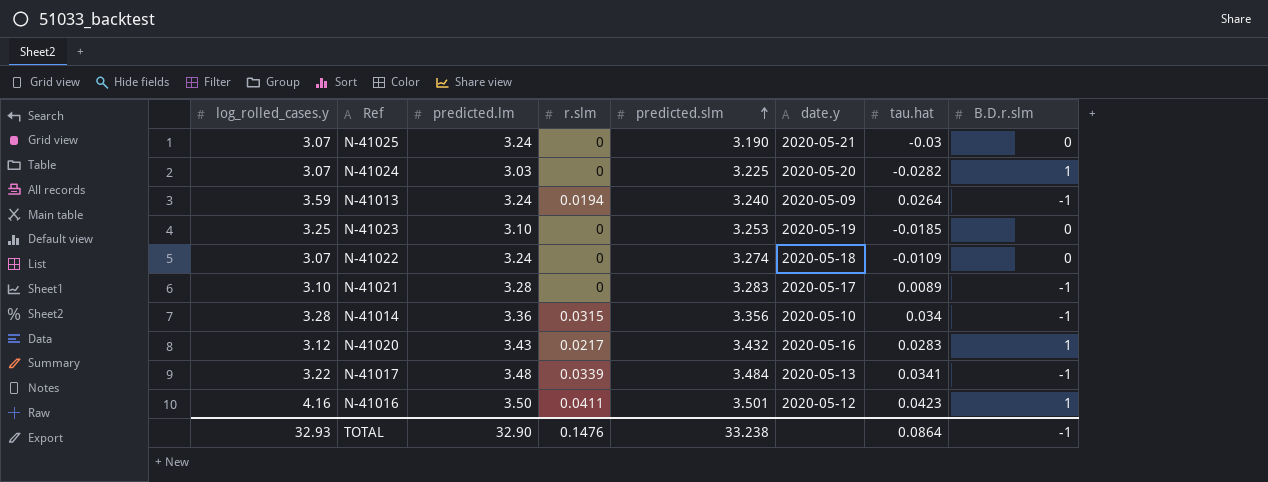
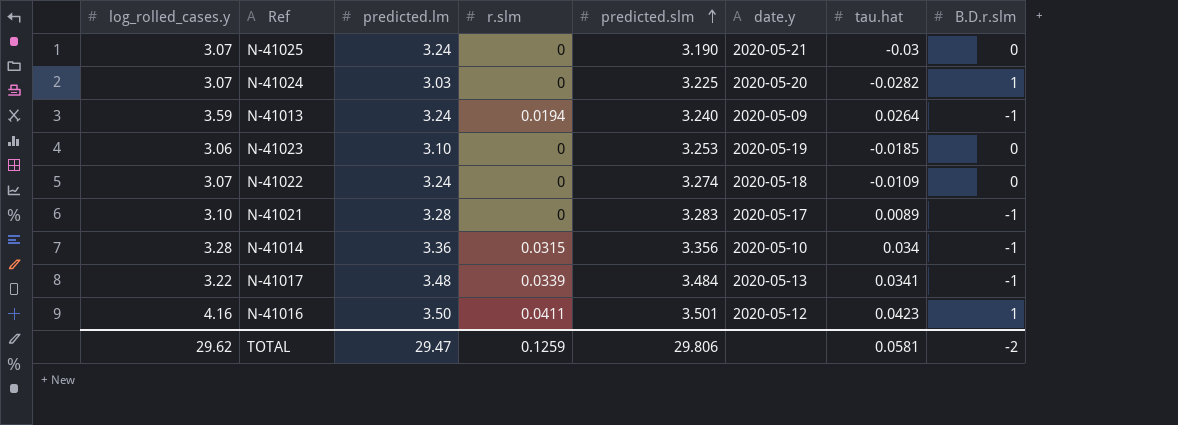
row N-41020: 3.12 | 3.43 | 0.0217 | 3.432 | 2020-05-16 | 0.0283 | 1 -> none
N-41023 | log_rolled_cases.y: 3.25 -> 3.06
TOTAL | log_rolled_cases.y: 32.93 -> 29.62
TOTAL | predicted.lm: 32.90 -> 29.47
TOTAL | r.slm: 0.1476 -> 0.1259
TOTAL | predicted.slm: 33.238 -> 29.806
TOTAL | tau.hat: 0.0864 -> 0.0581
TOTAL | B.D.r.slm: -1 -> -2

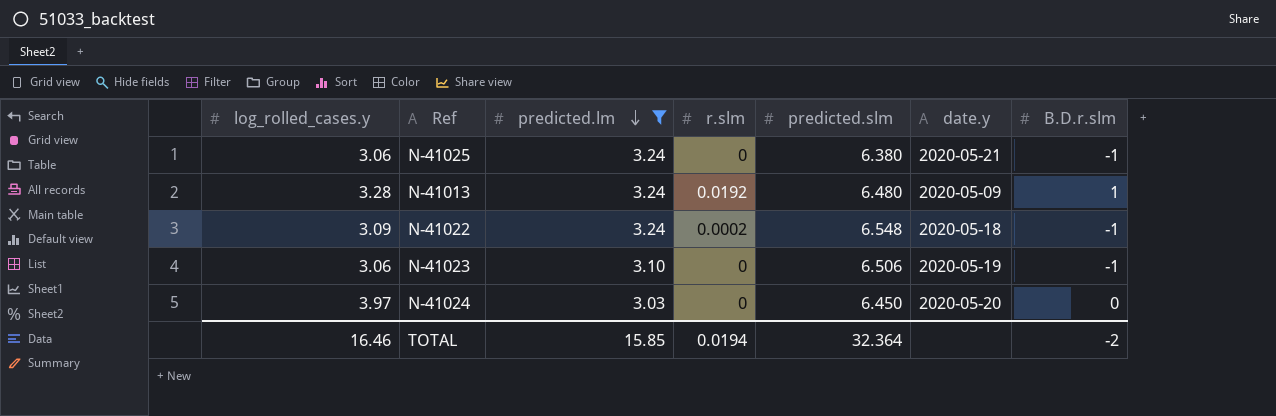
filter: none -> predicted.lm <= 3.24
row order: predicted.slm ascending -> predicted.lm descending
column tau.hat | position: 7 -> none
N-41025 | log_rolled_cases.y: 3.07 -> 3.06
N-41025 | predicted.slm: 3.190 -> 6.380
N-41025 | B.D.r.slm: 0 -> -1
N-41013 | log_rolled_cases.y: 3.59 -> 3.28
N-41013 | r.slm: 0.0194 -> 0.0192
N-41013 | predicted.slm: 3.240 -> 6.480
N-41013 | B.D.r.slm: -1 -> 1
N-41022 | log_rolled_cases.y: 3.07 -> 3.09
N-41022 | r.slm: 0 -> 0.0002
N-41022 | predicted.slm: 3.274 -> 6.548
N-41022 | B.D.r.slm: 0 -> -1
N-41023 | predicted.slm: 3.253 -> 6.506
N-41023 | B.D.r.slm: 0 -> -1
N-41024 | log_rolled_cases.y: 3.07 -> 3.97
N-41024 | predicted.slm: 3.225 -> 6.450
N-41024 | B.D.r.slm: 1 -> 0
TOTAL | log_rolled_cases.y: 29.62 -> 16.46
TOTAL | predicted.lm: 29.47 -> 15.85
TOTAL | r.slm: 0.1259 -> 0.0194
TOTAL | predicted.slm: 29.806 -> 32.364

